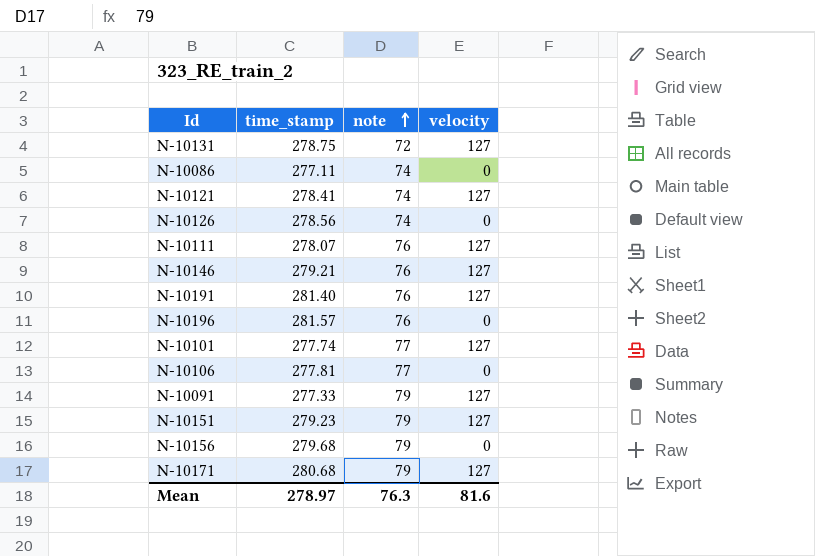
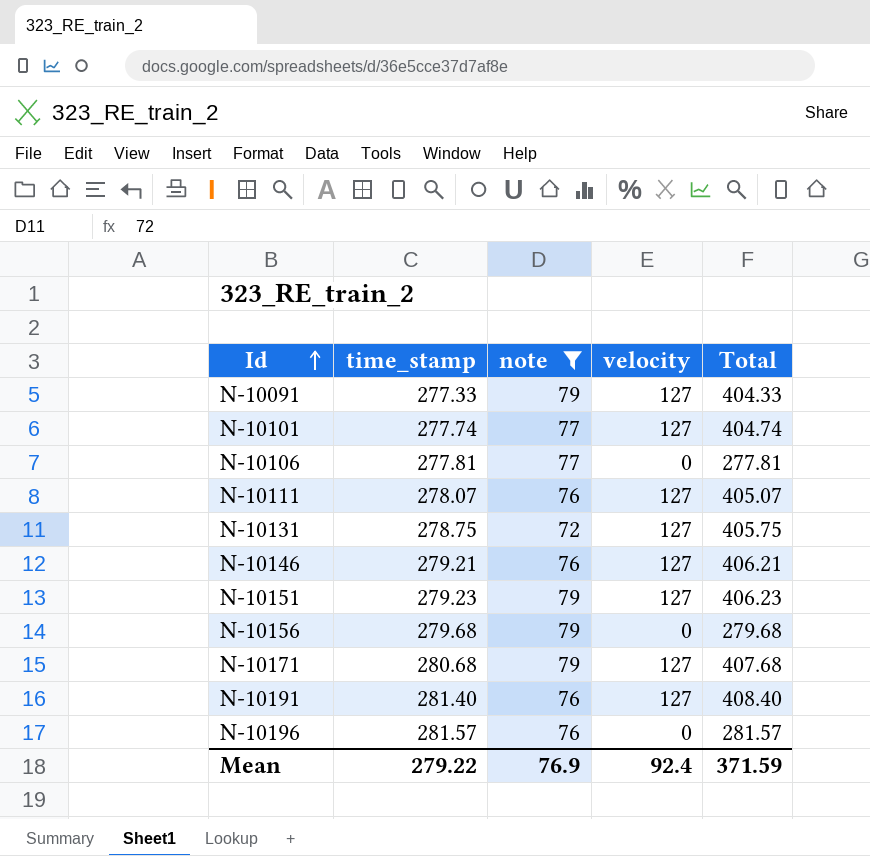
filter: none -> note != 74
row order: note ascending -> Id ascending
column Total | formula: none -> [time_stamp] + [velocity]
Mean | time_stamp: 278.97 -> 279.22
Mean | note: 76.3 -> 76.9
Mean | velocity: 81.6 -> 92.4

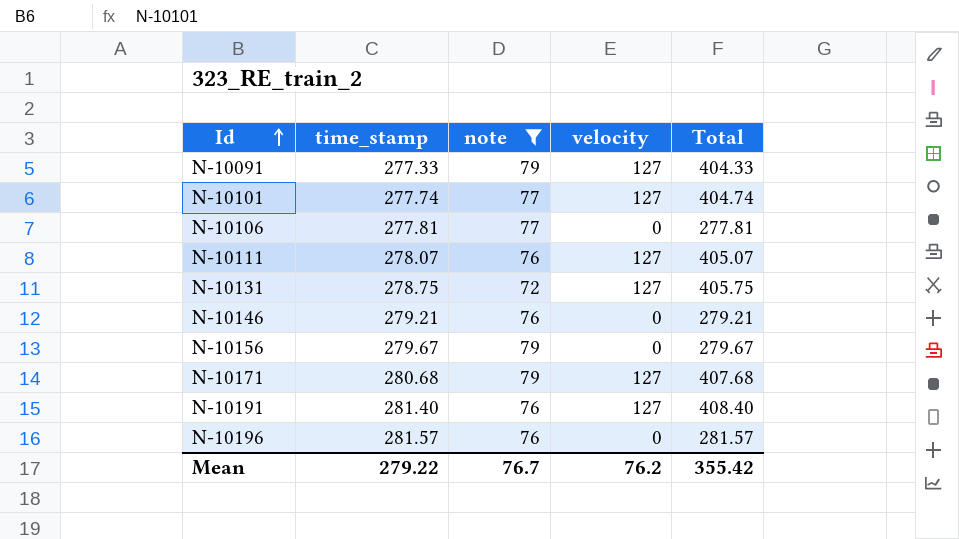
row N-10151: 279.23 | 79 | 127 | 406.23 -> none
N-10146 | velocity: 127 -> 0
N-10146 | Total: 406.21 -> 279.21
N-10156 | time_stamp: 279.68 -> 279.67
N-10156 | Total: 279.68 -> 279.67
Mean | note: 76.9 -> 76.7
Mean | velocity: 92.4 -> 76.2
Mean | Total: 371.59 -> 355.42

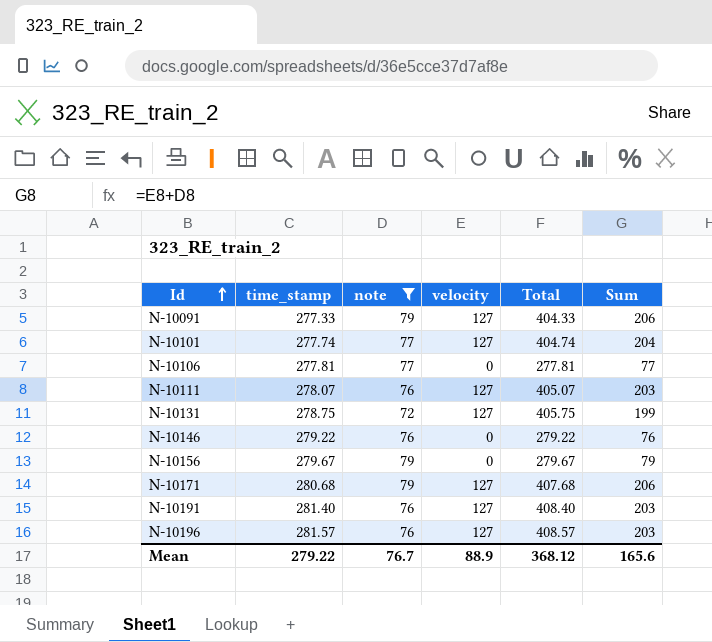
column Sum | formula: none -> [note] + [velocity]
N-10146 | time_stamp: 279.21 -> 279.22
N-10146 | Total: 279.21 -> 279.22
N-10196 | velocity: 0 -> 127
N-10196 | Total: 281.57 -> 408.57
Mean | velocity: 76.2 -> 88.9
Mean | Total: 355.42 -> 368.12

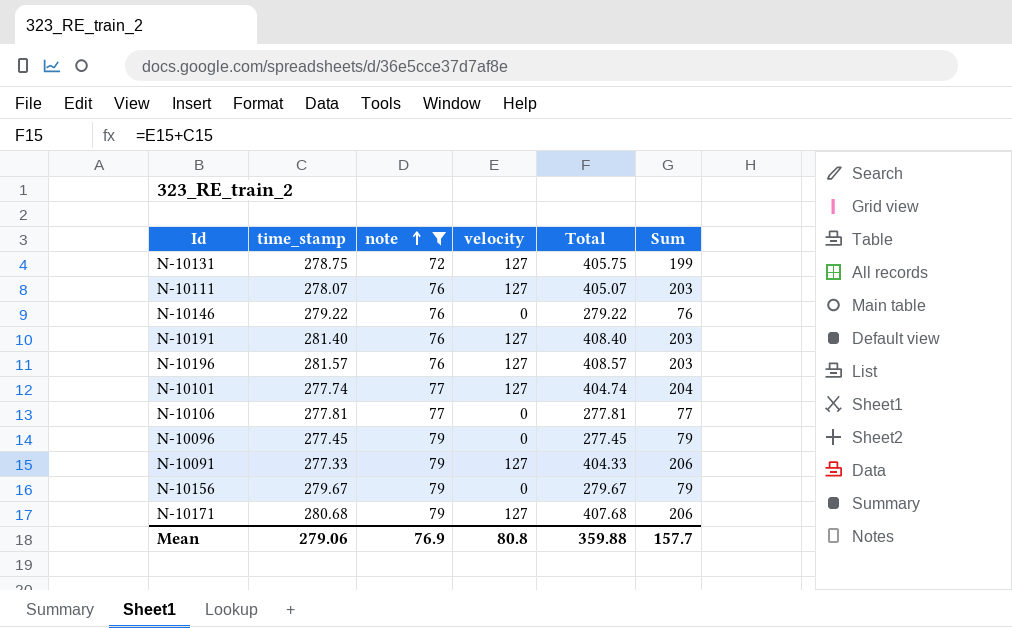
row order: Id ascending -> note ascending
row N-10096: none -> 277.45 | 79 | 0 | 277.45 | 79
Mean | time_stamp: 279.22 -> 279.06
Mean | note: 76.7 -> 76.9
Mean | velocity: 88.9 -> 80.8
Mean | Total: 368.12 -> 359.88
Mean | Sum: 165.6 -> 157.7

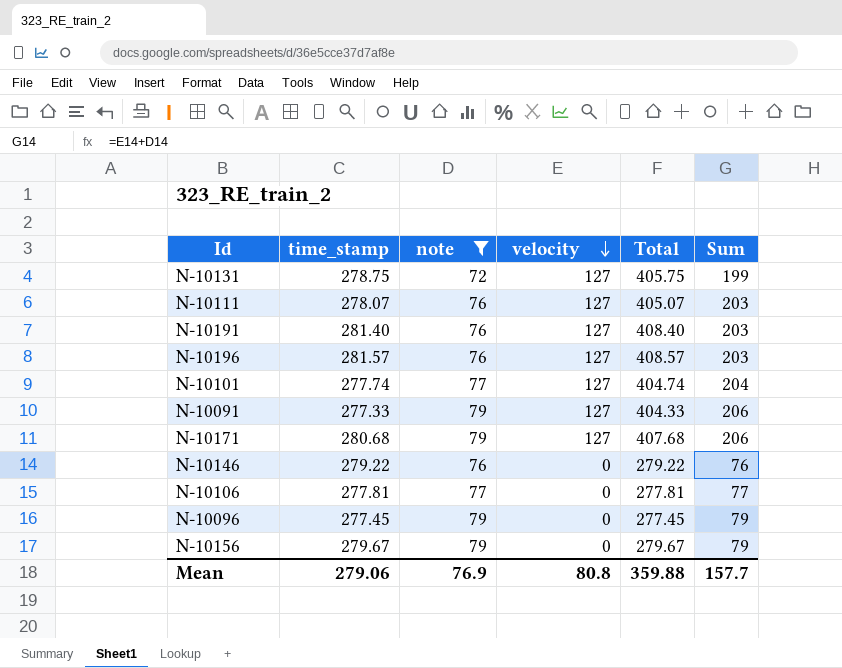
row order: note ascending -> velocity descending

